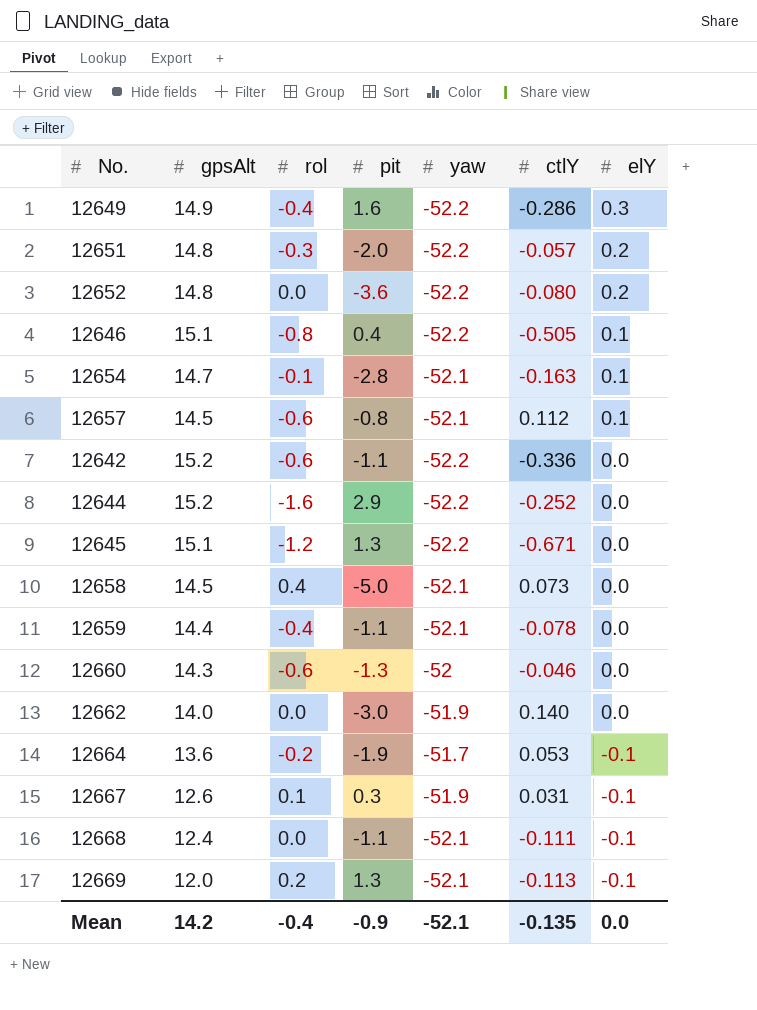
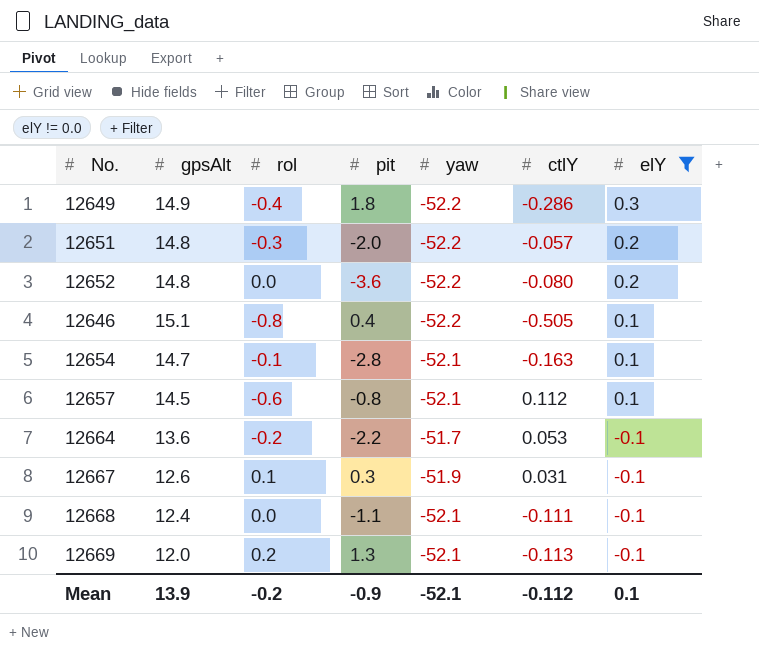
filter: none -> elY != 0.0
12649 | pit: 1.6 -> 1.8
12664 | pit: -1.9 -> -2.2
Mean | gpsAlt: 14.2 -> 13.9
Mean | rol: -0.4 -> -0.2
Mean | ctlY: -0.135 -> -0.112
Mean | elY: 0.0 -> 0.1

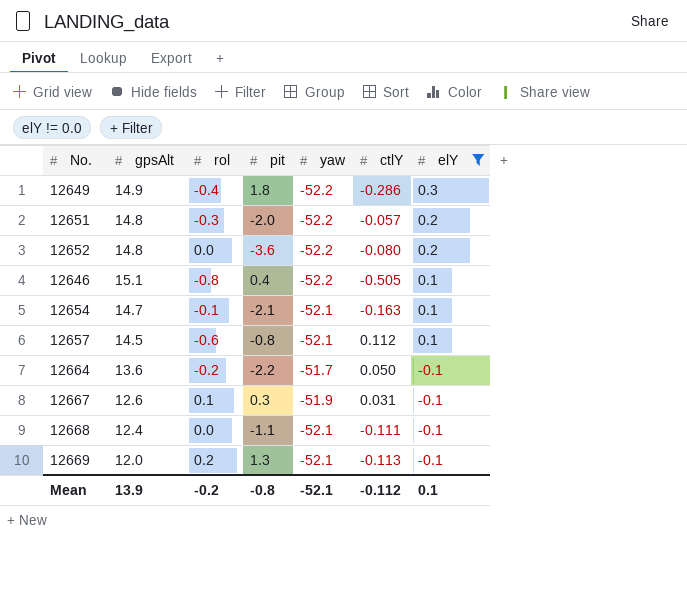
12654 | pit: -2.8 -> -2.1
12664 | ctlY: 0.053 -> 0.050
Mean | pit: -0.9 -> -0.8

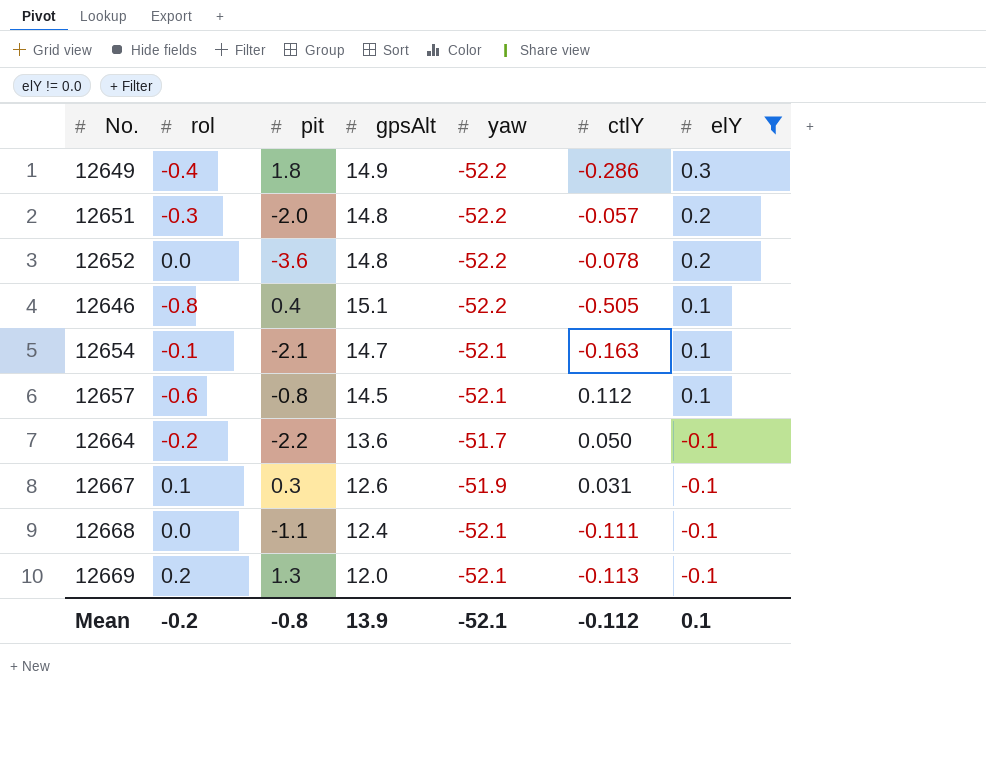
column gpsAlt | position: 2 -> 4
12652 | ctlY: -0.080 -> -0.078

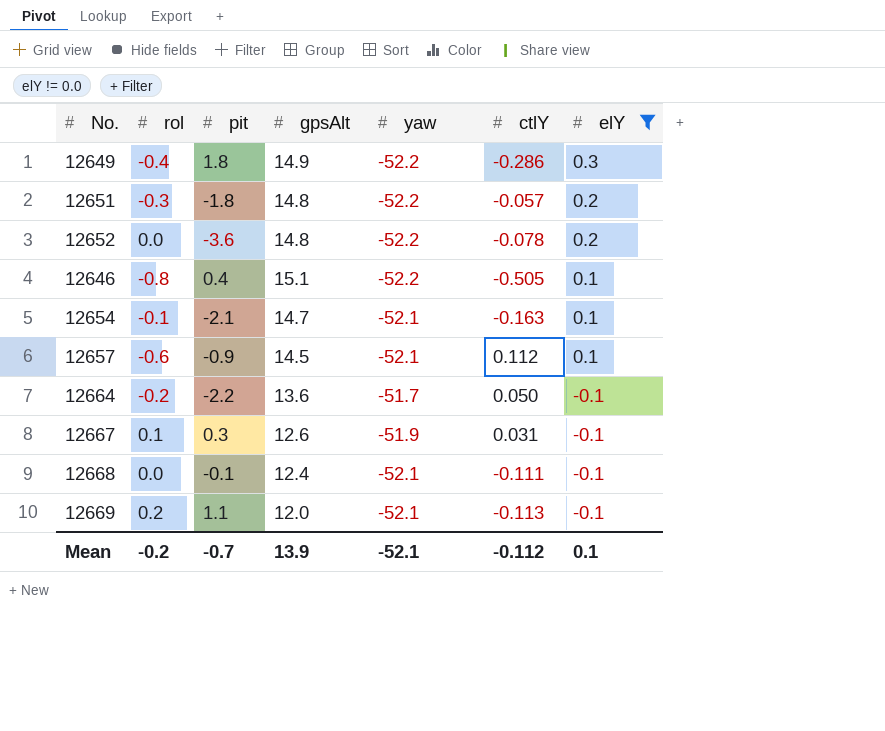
12651 | pit: -2.0 -> -1.8
12657 | pit: -0.8 -> -0.9
12668 | pit: -1.1 -> -0.1
12669 | pit: 1.3 -> 1.1
Mean | pit: -0.8 -> -0.7

